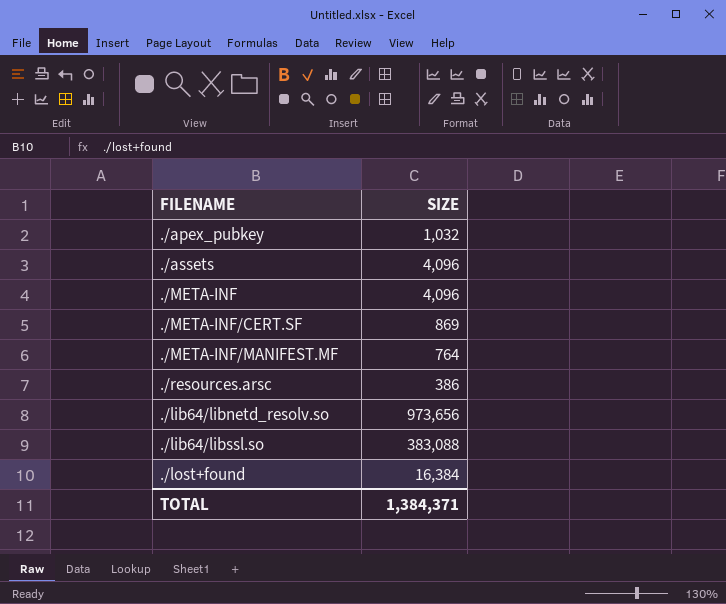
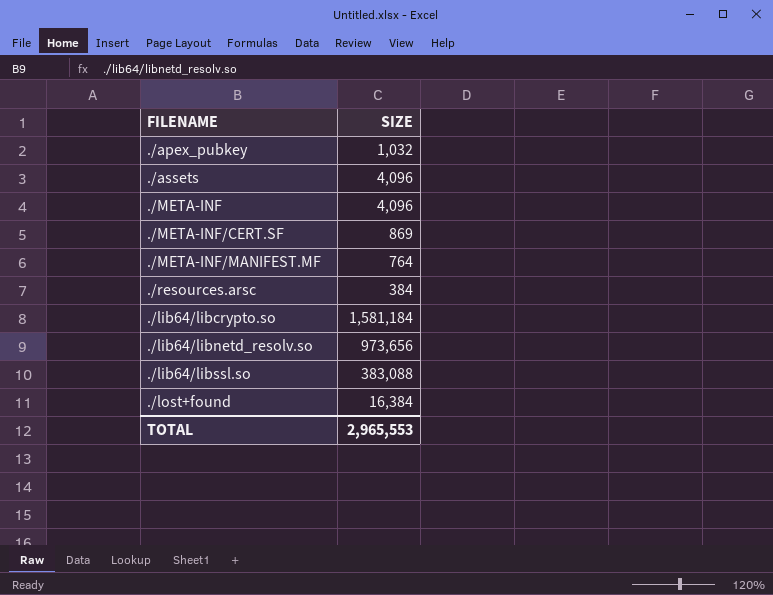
./resources.arsc | SIZE: 386 -> 384
row ./lib64/libcrypto.so: none -> 1,581,184
TOTAL | SIZE: 1,384,371 -> 2,965,553

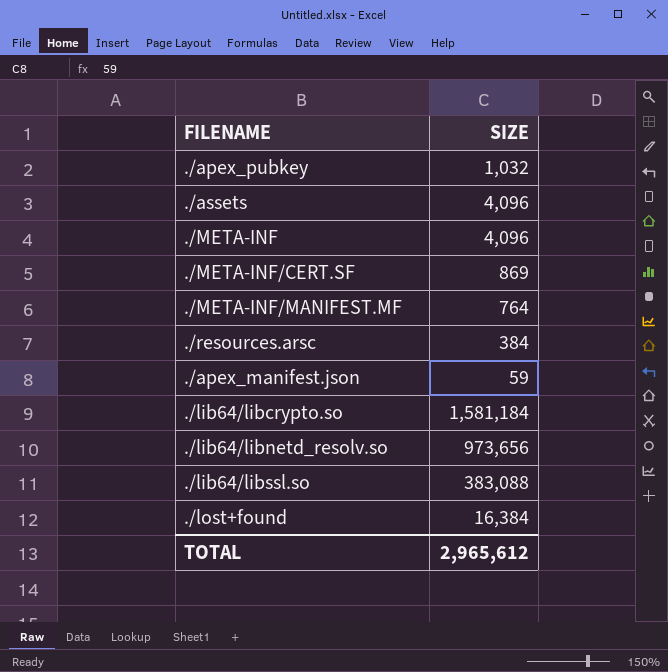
row ./apex_manifest.json: none -> 59
TOTAL | SIZE: 2,965,553 -> 2,965,612

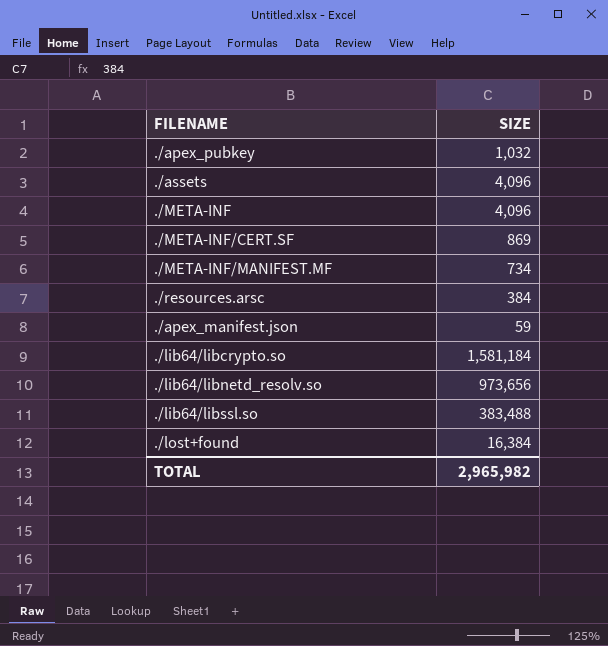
./META-INF/MANIFEST.MF | SIZE: 764 -> 734
./lib64/libssl.so | SIZE: 383,088 -> 383,488
TOTAL | SIZE: 2,965,612 -> 2,965,982

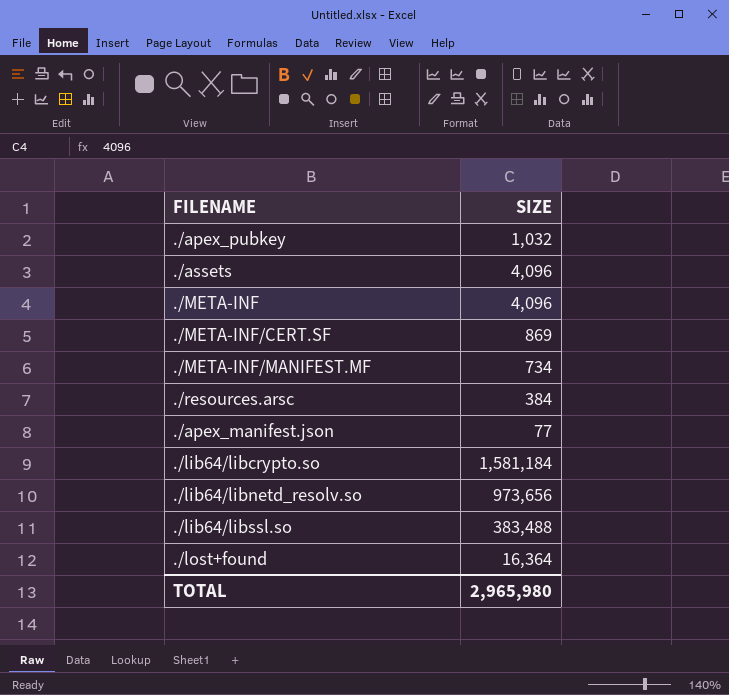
./apex_manifest.json | SIZE: 59 -> 77
./lost+found | SIZE: 16,384 -> 16,364
TOTAL | SIZE: 2,965,982 -> 2,965,980

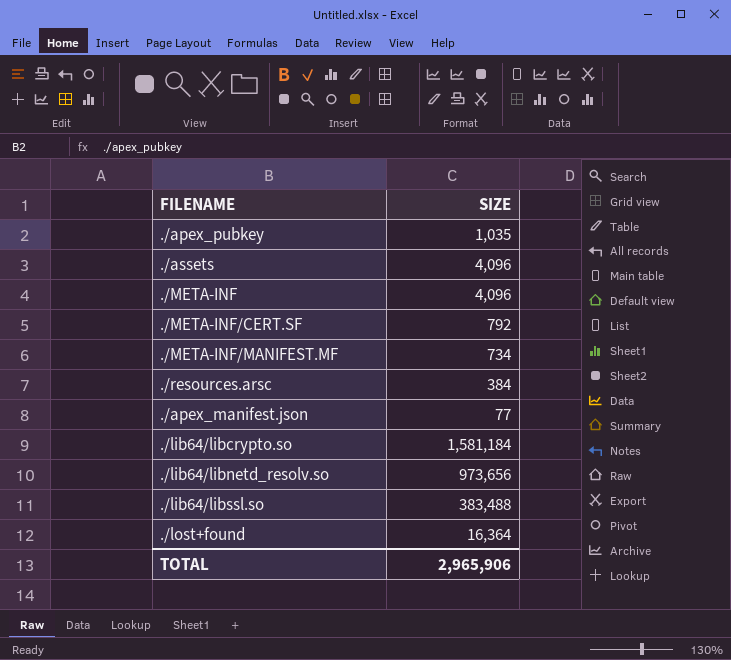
./apex_pubkey | SIZE: 1,032 -> 1,035
./META-INF/CERT.SF | SIZE: 869 -> 792
TOTAL | SIZE: 2,965,980 -> 2,965,906

